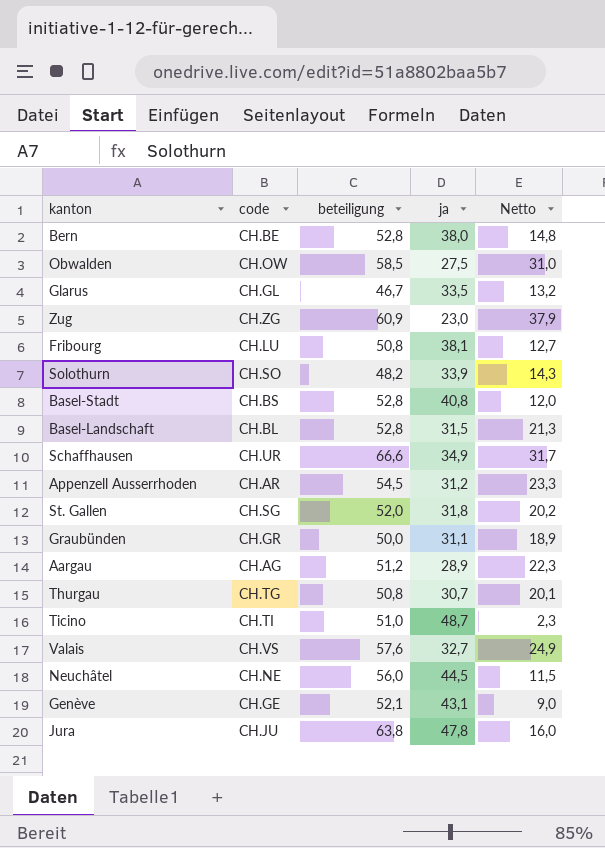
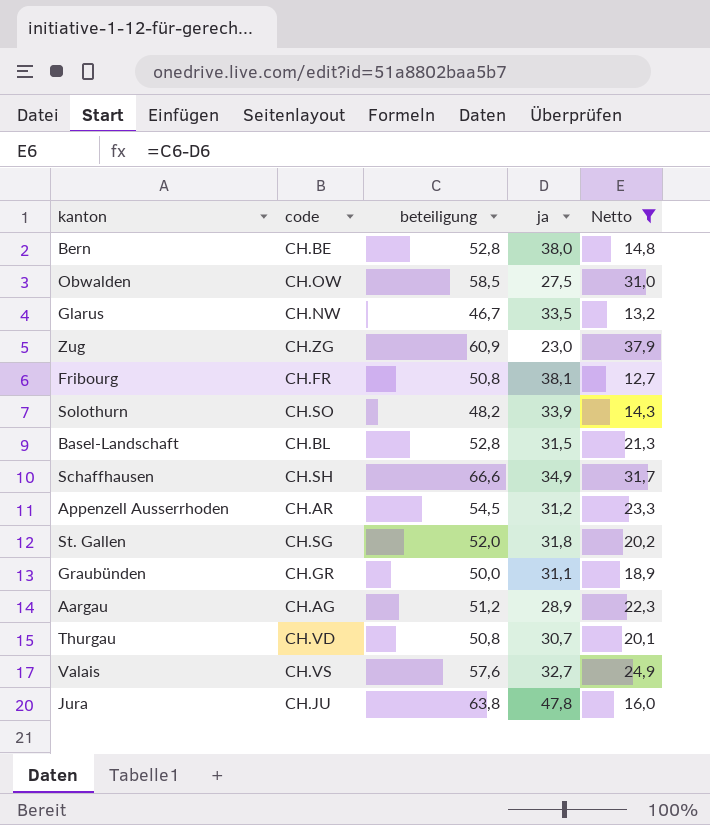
filter: none -> Netto >= 12,7
Glarus | code: CH.GL -> CH.NW
Fribourg | code: CH.LU -> CH.FR
Schaffhausen | code: CH.UR -> CH.SH
Thurgau | code: CH.TG -> CH.VD

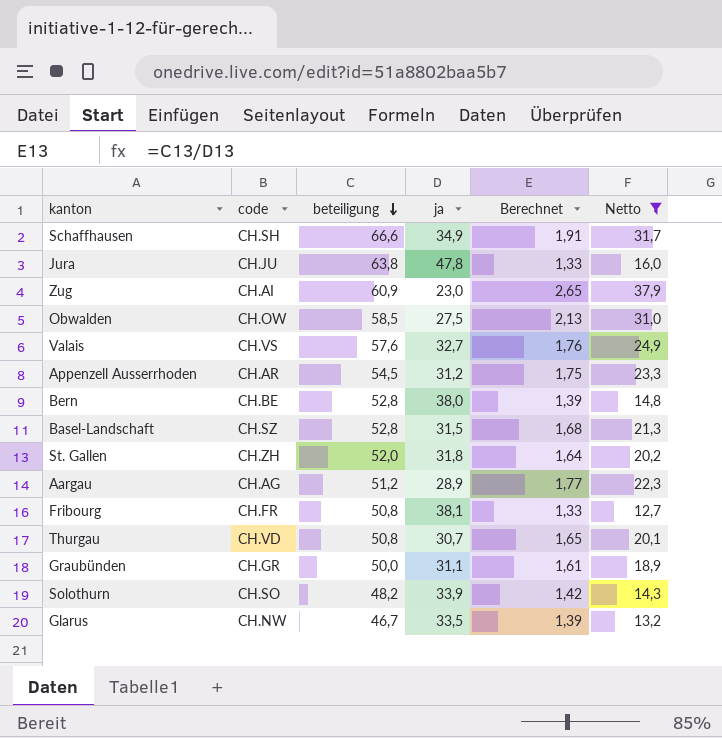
row order: none -> beteiligung descending
column Berechnet | formula: none -> [beteiligung] / [ja]
Zug | code: CH.ZG -> CH.AI
Basel-Landschaft | code: CH.BL -> CH.SZ
St. Gallen | code: CH.SG -> CH.ZH

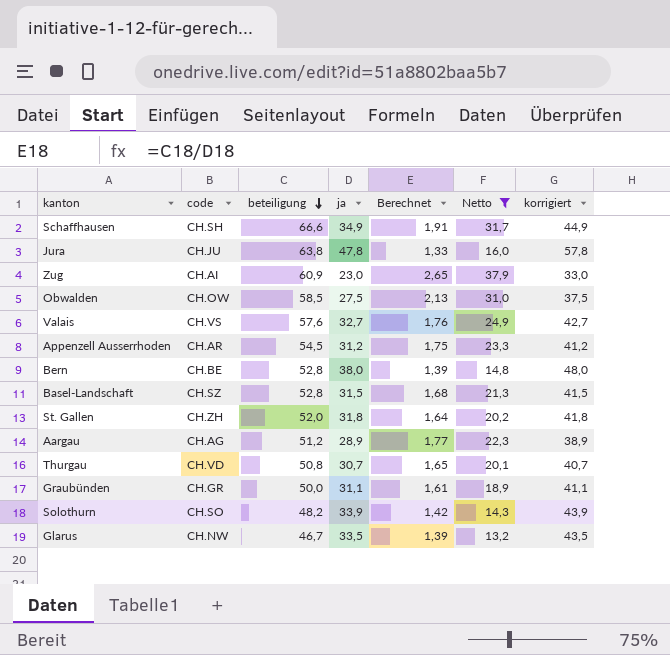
column korrigiert | formula: none -> [ja] + 10
row Fribourg: CH.FR | 50,8 | 38,1 | 1,33 | 12,7 -> none

